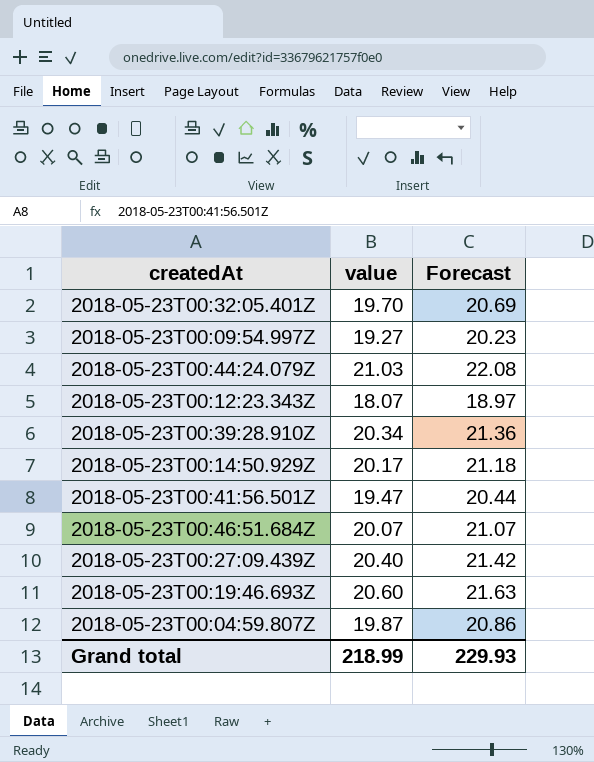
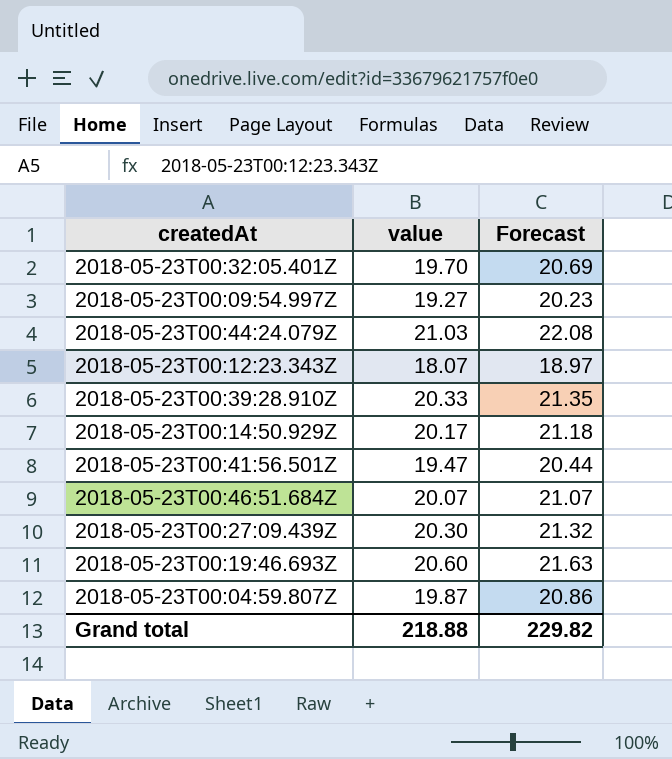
2018-05-23T00:39:28.910Z | value: 20.34 -> 20.33
2018-05-23T00:39:28.910Z | Forecast: 21.36 -> 21.35
2018-05-23T00:27:09.439Z | value: 20.40 -> 20.30
2018-05-23T00:27:09.439Z | Forecast: 21.42 -> 21.32
Grand total | value: 218.99 -> 218.88
Grand total | Forecast: 229.93 -> 229.82

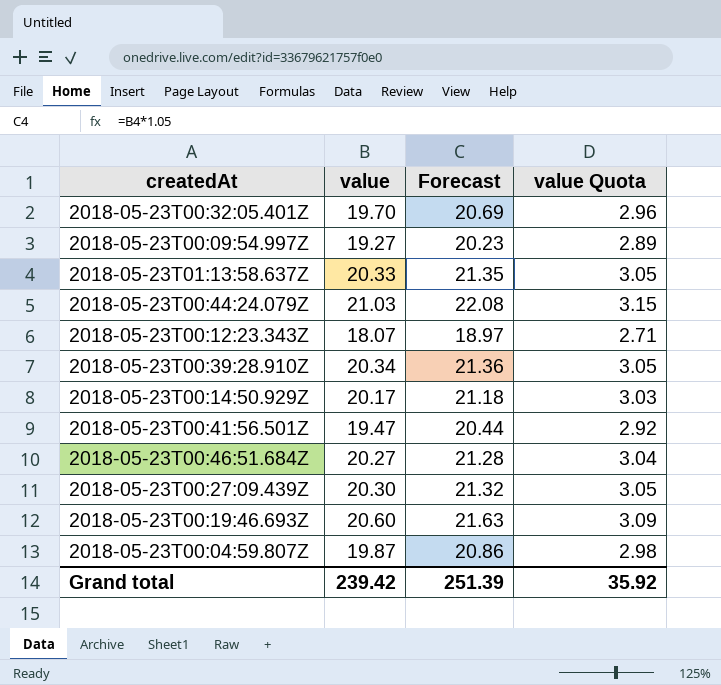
column value Quota | formula: none -> [value] * 0.15
row 2018-05-23T01:13:58.637Z: none -> 20.33 | 21.35 | 3.05
2018-05-23T00:39:28.910Z | value: 20.33 -> 20.34
2018-05-23T00:39:28.910Z | Forecast: 21.35 -> 21.36
2018-05-23T00:46:51.684Z | value: 20.07 -> 20.27
2018-05-23T00:46:51.684Z | Forecast: 21.07 -> 21.28
Grand total | value: 218.88 -> 239.42
Grand total | Forecast: 229.82 -> 251.39

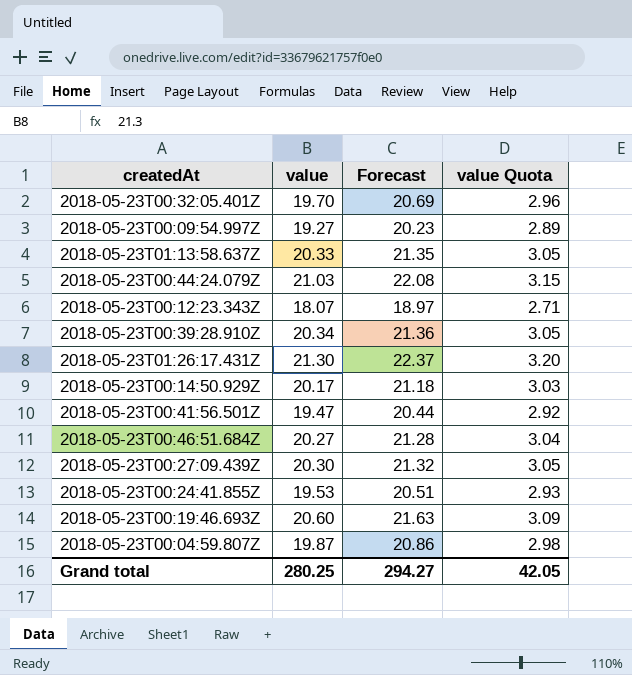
row 2018-05-23T01:26:17.431Z: none -> 21.30 | 22.37 | 3.20
row 2018-05-23T00:24:41.855Z: none -> 19.53 | 20.51 | 2.93
Grand total | value: 239.42 -> 280.25
Grand total | Forecast: 251.39 -> 294.27
Grand total | value Quota: 35.92 -> 42.05

